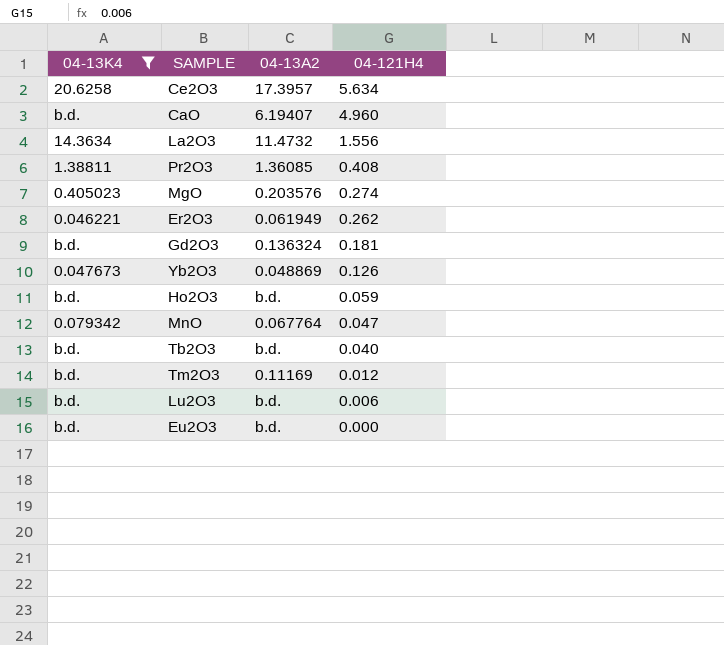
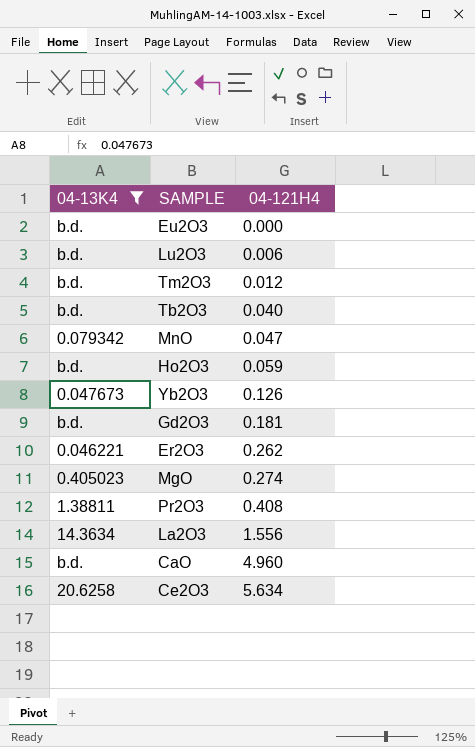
row order: 04-121H4 descending -> 04-121H4 ascending
column 04-13A2 | position: 3 -> none

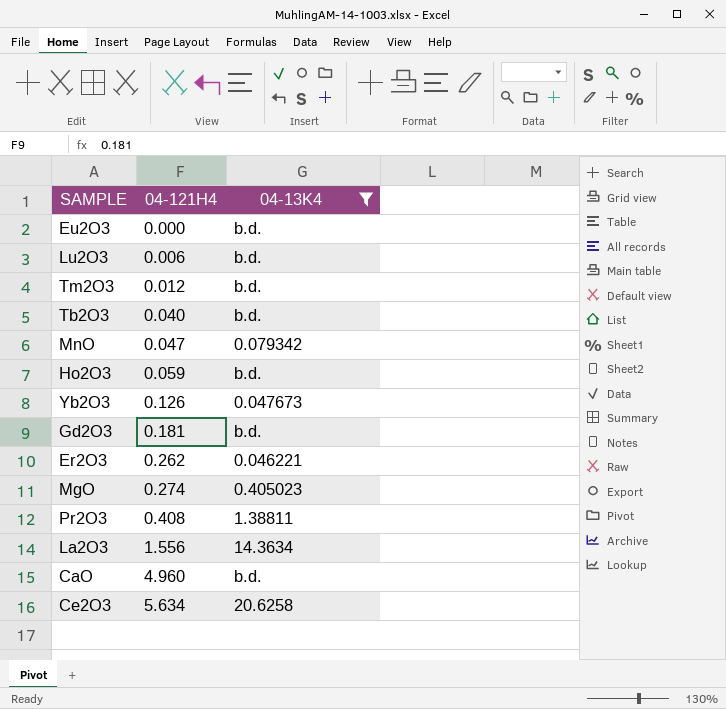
column 04-13K4 | position: 1 -> 3

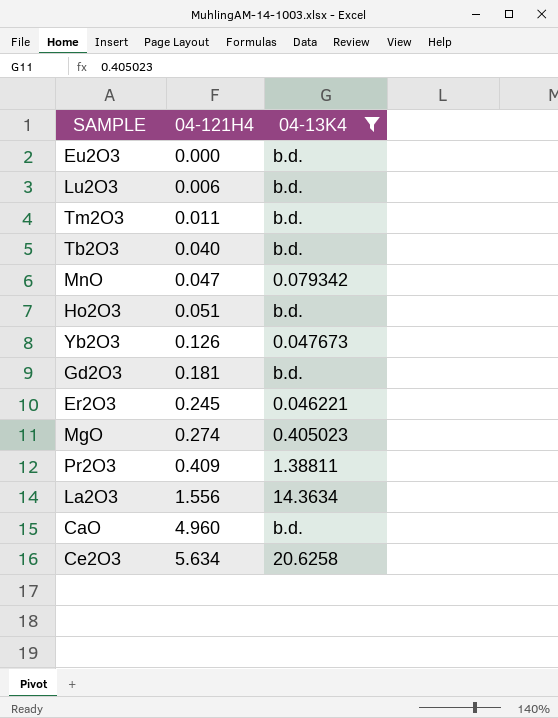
Tm2O3 | 04-121H4: 0.012 -> 0.011
Ho2O3 | 04-121H4: 0.059 -> 0.051
Er2O3 | 04-121H4: 0.262 -> 0.245
Pr2O3 | 04-121H4: 0.408 -> 0.409

